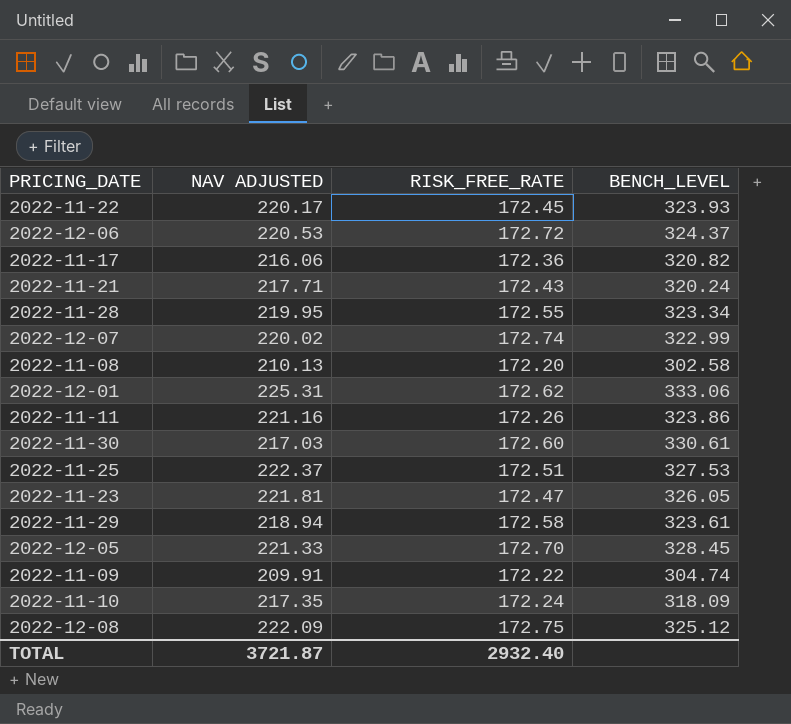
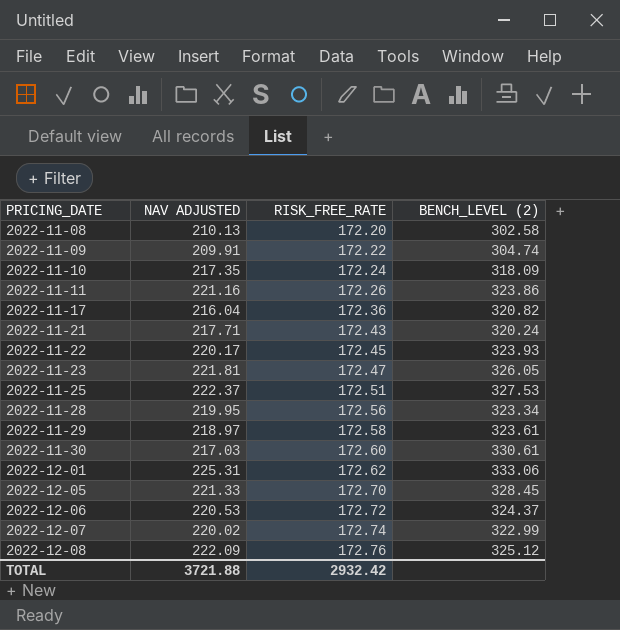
row order: none -> PRICING_DATE ascending
column name: BENCH_LEVEL -> BENCH_LEVEL (2)
2022-11-17 | NAV ADJUSTED: 216.06 -> 216.04
2022-11-28 | RISK_FREE_RATE: 172.55 -> 172.56
2022-11-29 | NAV ADJUSTED: 218.94 -> 218.97
2022-12-08 | RISK_FREE_RATE: 172.75 -> 172.76
TOTAL | NAV ADJUSTED: 3721.87 -> 3721.88
TOTAL | RISK_FREE_RATE: 2932.40 -> 2932.42

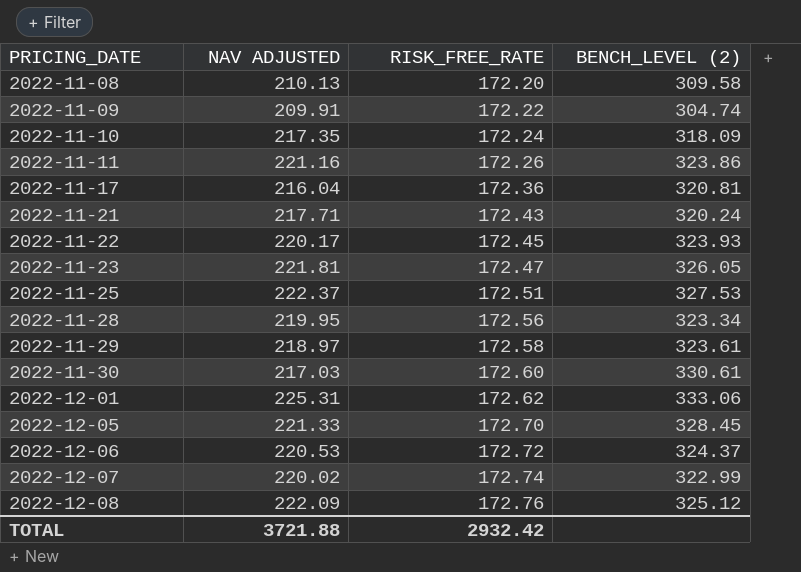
2022-11-08 | BENCH_LEVEL (2): 302.58 -> 309.58
2022-11-17 | BENCH_LEVEL (2): 320.82 -> 320.81

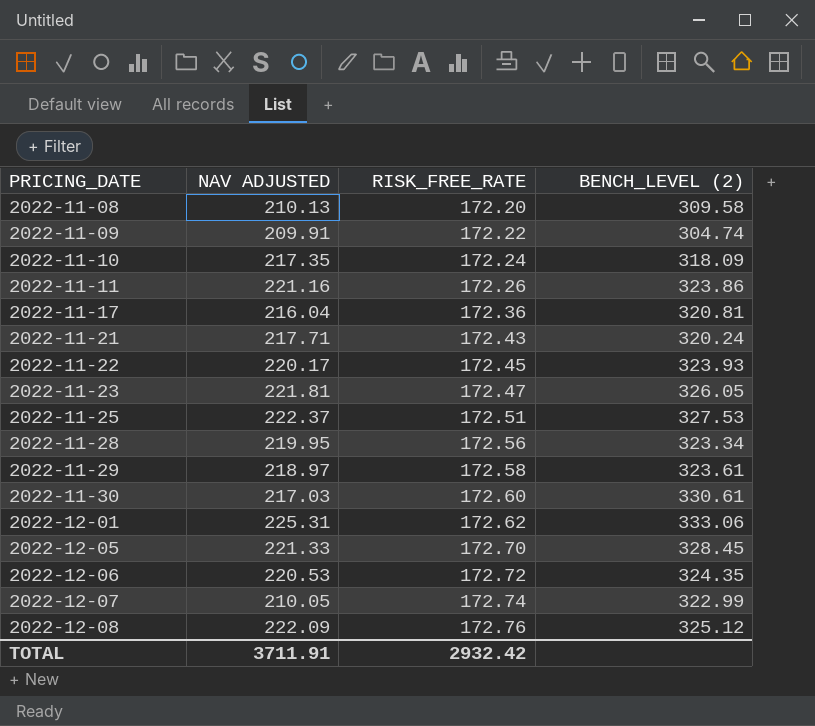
2022-12-06 | BENCH_LEVEL (2): 324.37 -> 324.35
2022-12-07 | NAV ADJUSTED: 220.02 -> 210.05
TOTAL | NAV ADJUSTED: 3721.88 -> 3711.91

